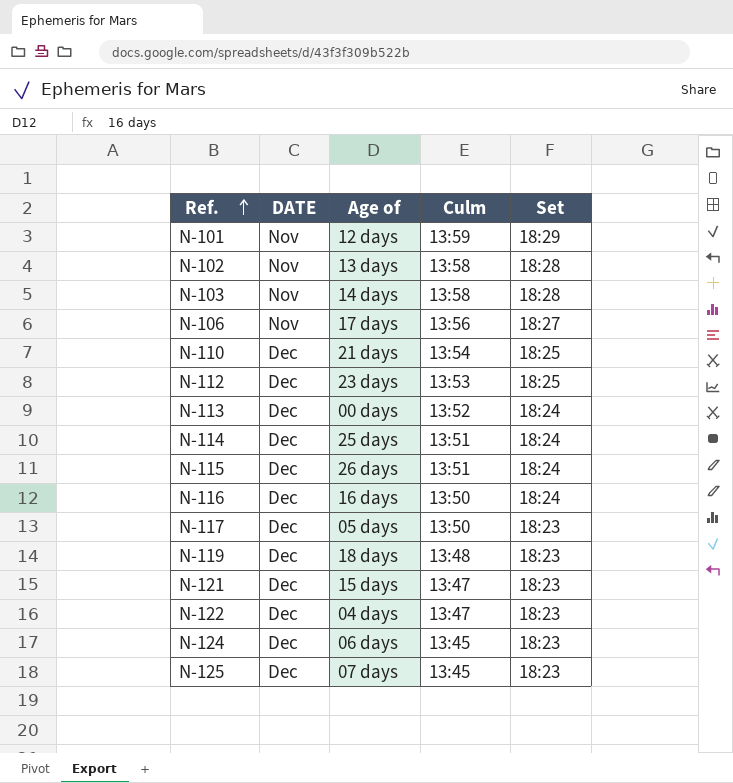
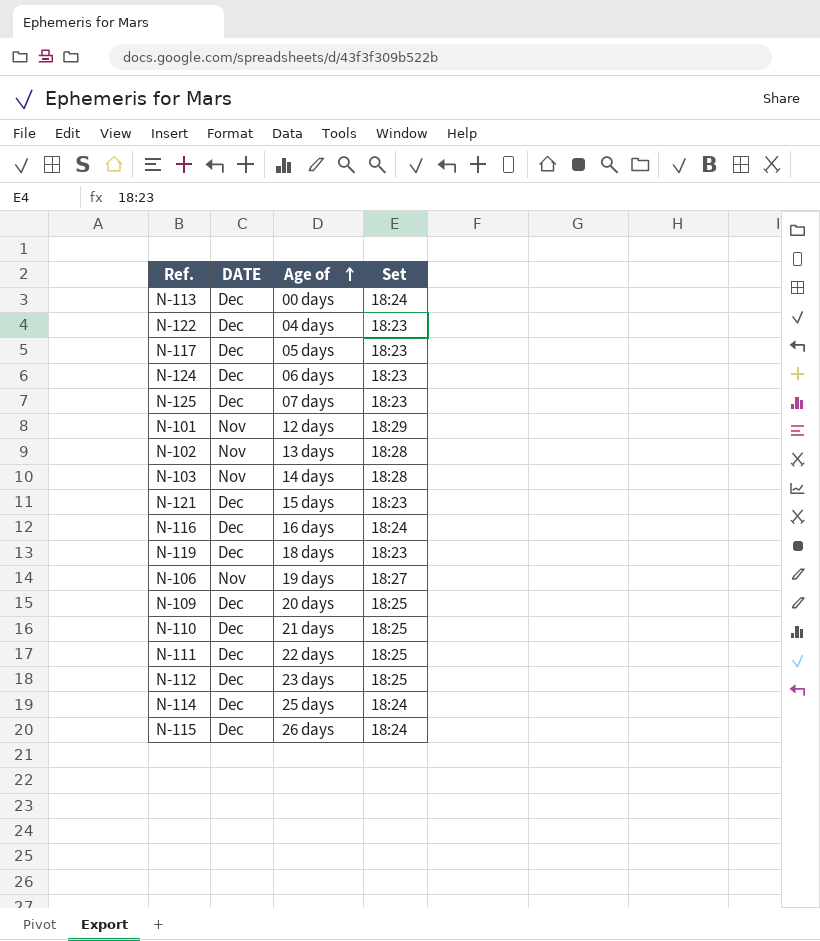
row order: Ref. ascending -> Age of ascending
column Culm | position: 4 -> none
N-106 | Age of: 17 days -> 19 days
row N-109: none -> Dec | 20 days | 18:25
row N-111: none -> Dec | 22 days | 18:25

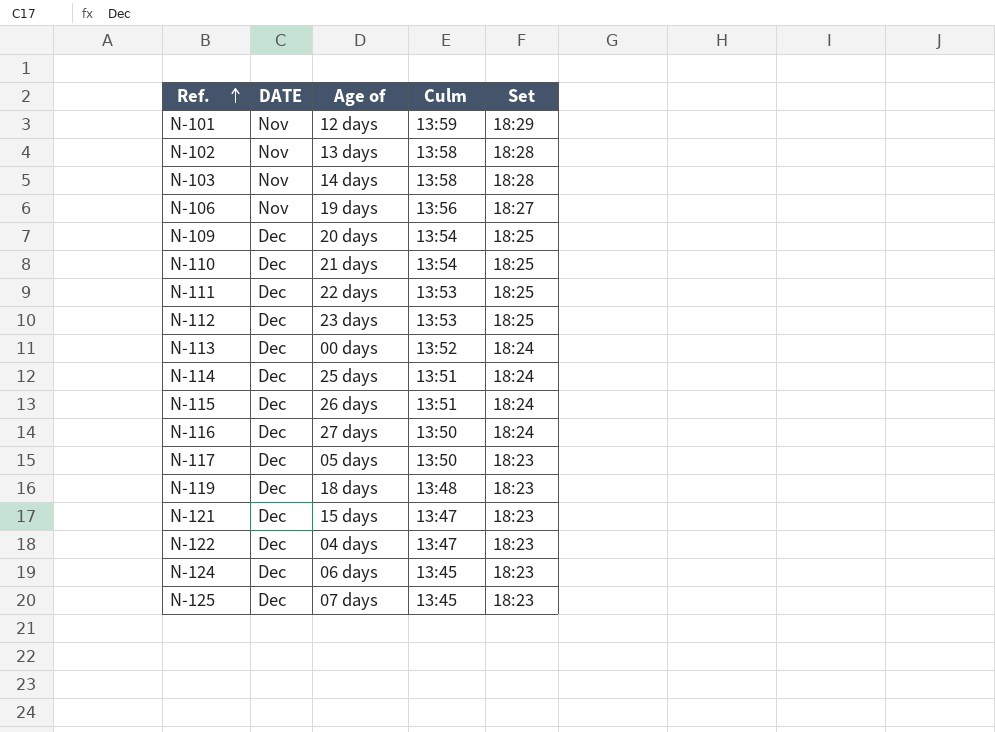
row order: Age of ascending -> Ref. ascending
column Culm | position: none -> 4
N-116 | Age of: 16 days -> 27 days

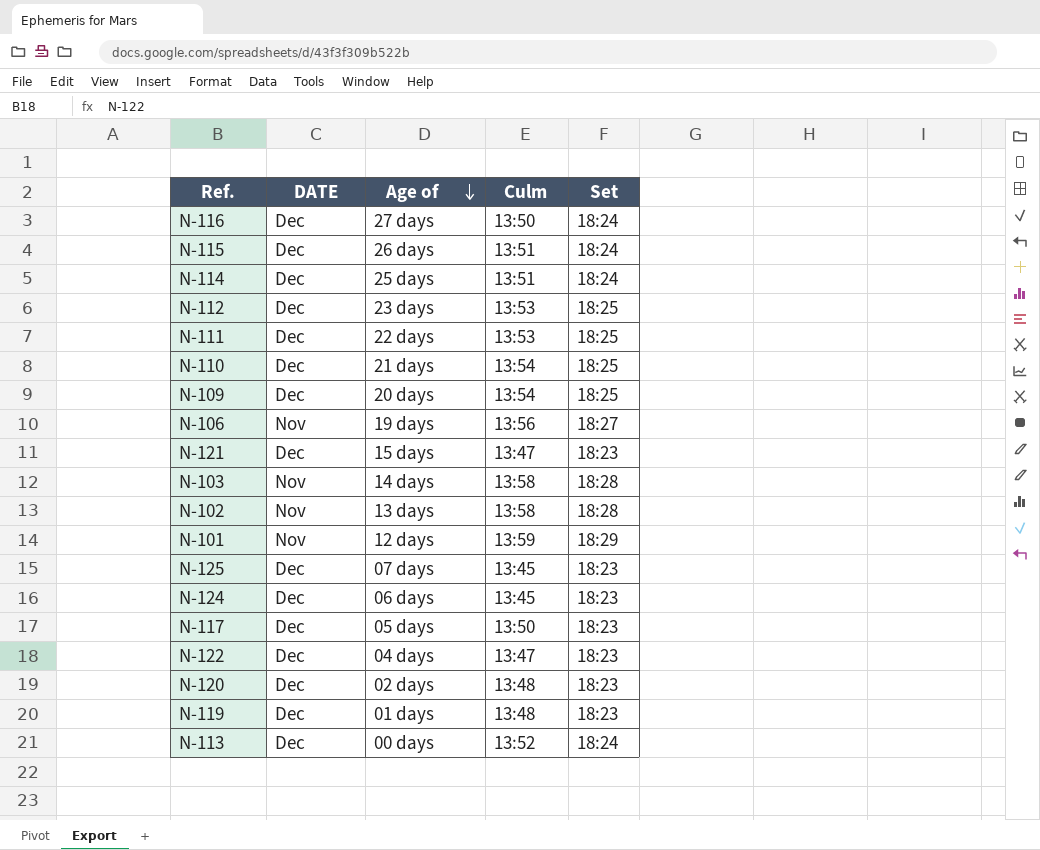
row order: Ref. ascending -> Age of descending
row N-120: none -> Dec | 02 days | 13:48 | 18:23
N-119 | Age of: 18 days -> 01 days

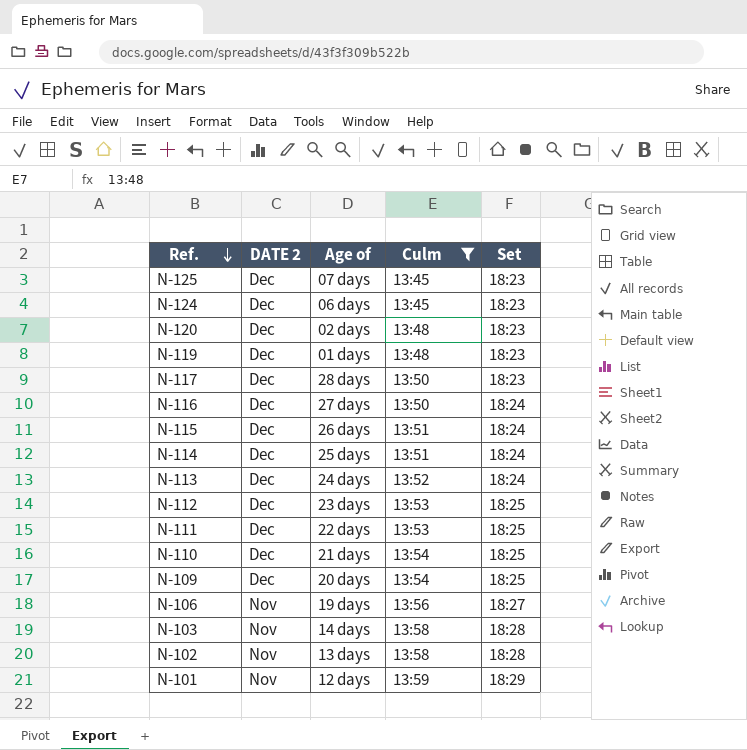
filter: none -> Culm != 13:47
row order: Age of descending -> Ref. descending
column name: DATE -> DATE 2
N-117 | Age of: 05 days -> 28 days
N-113 | Age of: 00 days -> 24 days

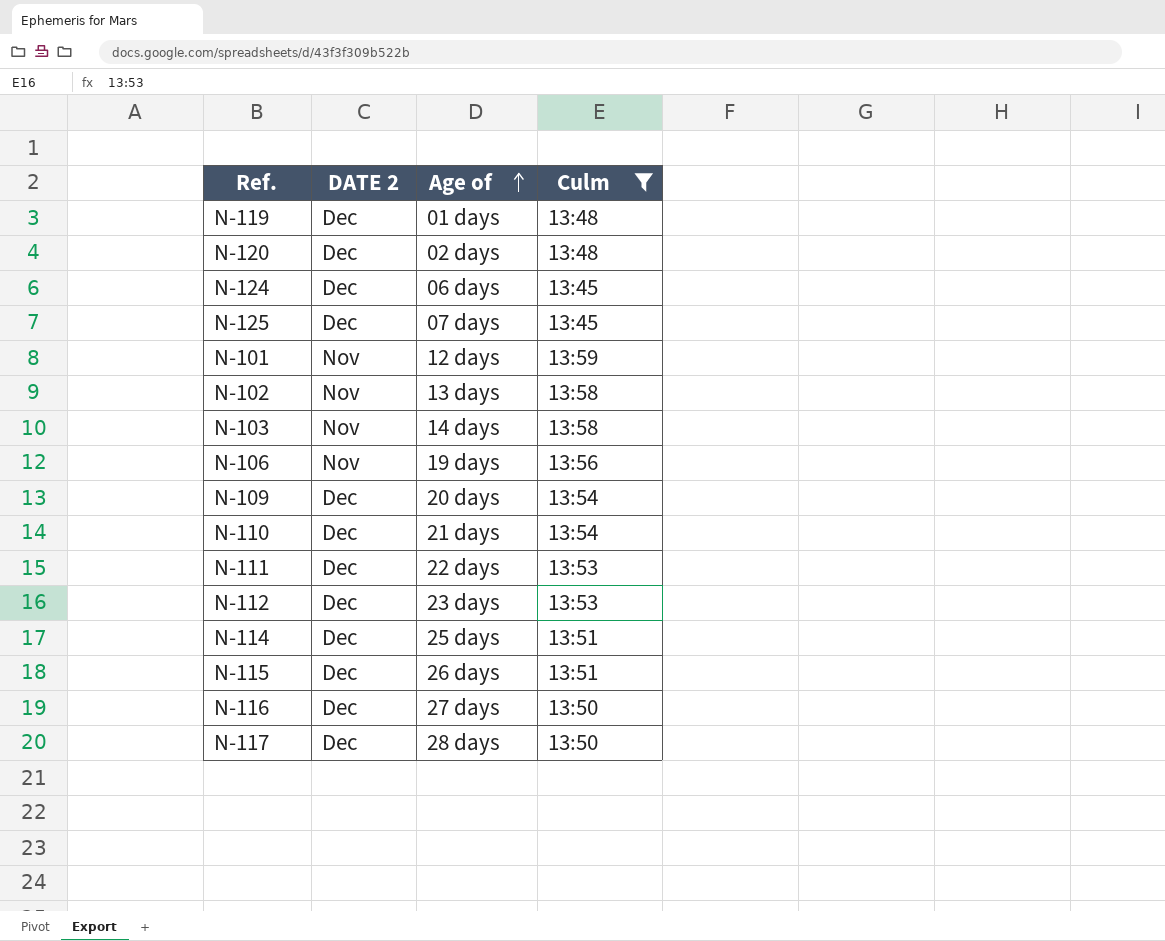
row order: Ref. descending -> Age of ascending
column Set | position: 5 -> none
row N-113: Dec | 24 days | 13:52 | 18:24 -> none

